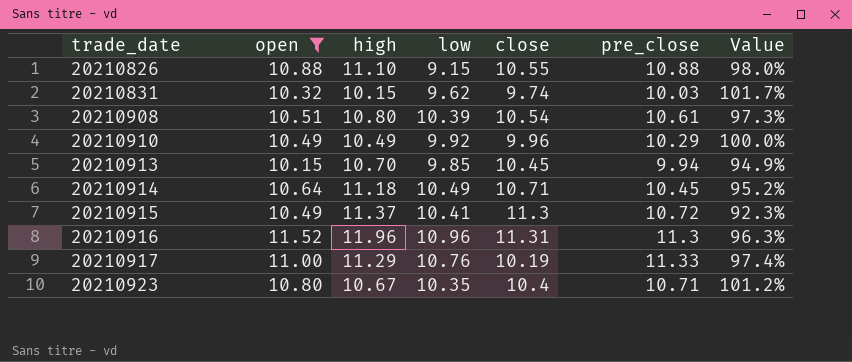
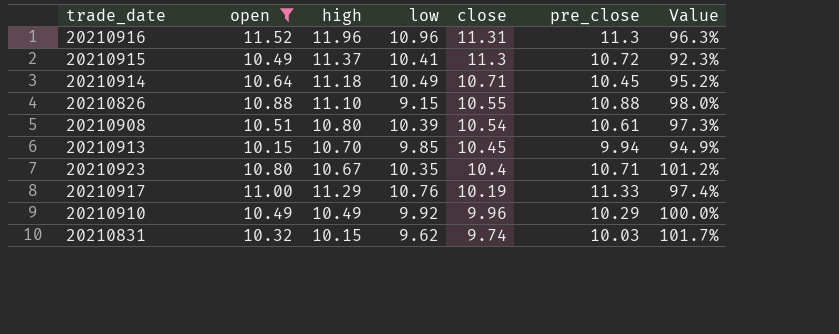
row order: trade_date ascending -> close descending

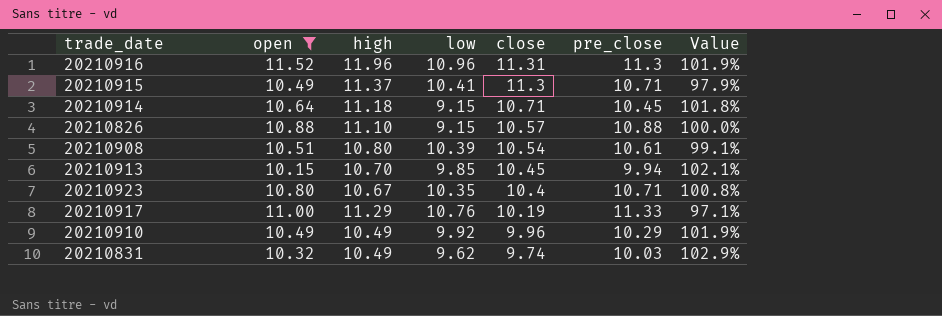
column Value | formula: [open] / [high] -> [open] / [pre_close]
20210915 | pre_close: 10.72 -> 10.71
20210914 | low: 10.49 -> 9.15
20210826 | close: 10.55 -> 10.57
20210831 | high: 10.15 -> 10.49

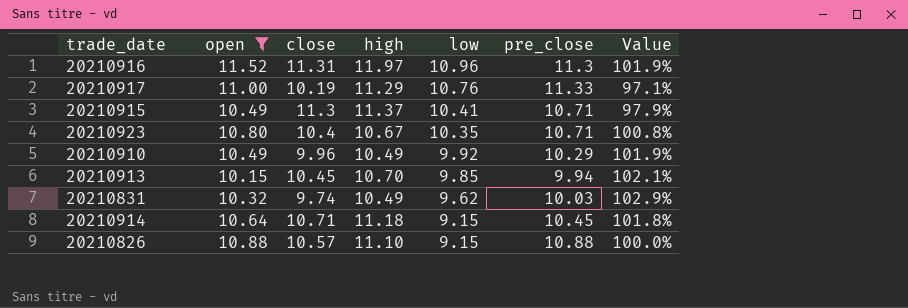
row order: close descending -> low descending
column close | position: 5 -> 3
row 20210908: 10.51 | 10.80 | 10.39 | 10.54 | 10.61 | 99.1% -> none
20210916 | high: 11.96 -> 11.97

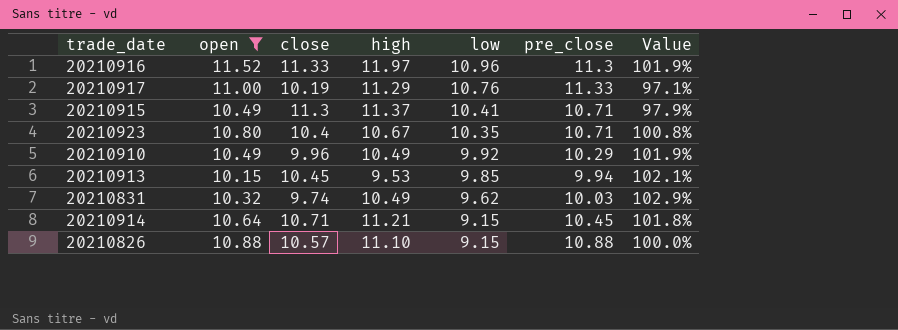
20210916 | close: 11.31 -> 11.33
20210913 | high: 10.70 -> 9.53
20210914 | high: 11.18 -> 11.21

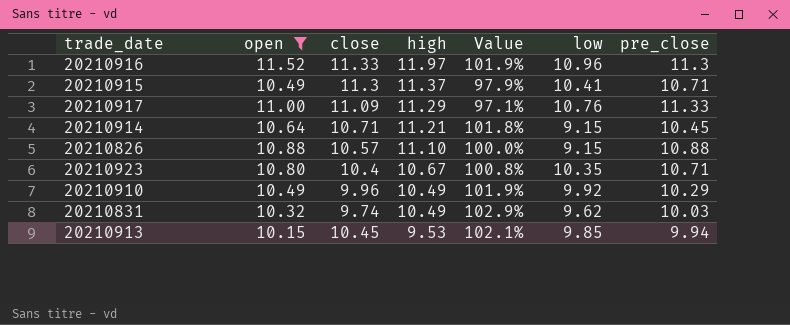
row order: low descending -> high descending
column Value | position: 7 -> 5
20210917 | close: 10.19 -> 11.09

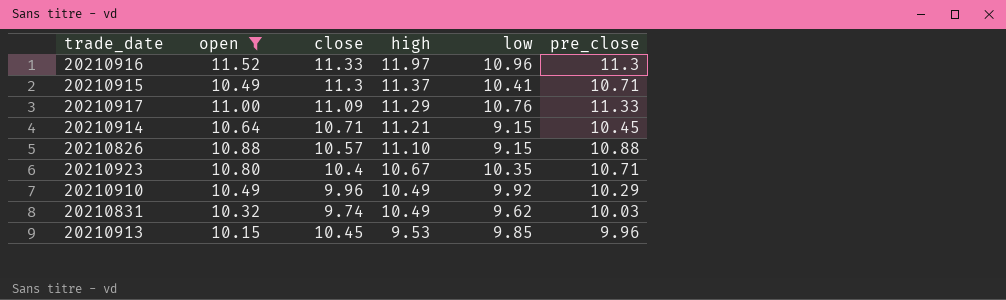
column Value | formula: [open] / [pre_close] -> none
20210913 | pre_close: 9.94 -> 9.96

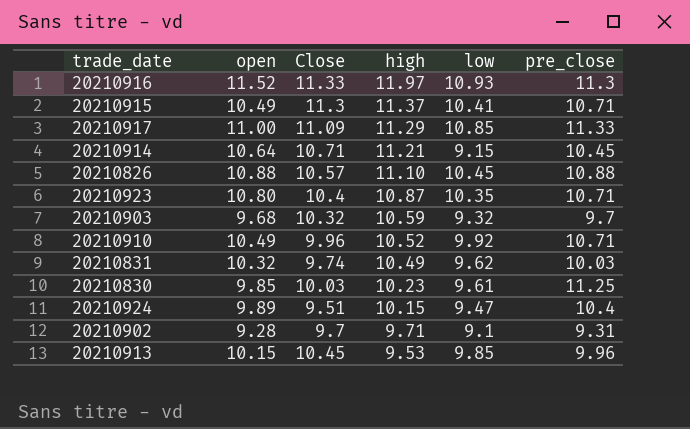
filter: open >= 10.15 -> none
column name: close -> Close
20210916 | low: 10.96 -> 10.93
20210917 | low: 10.76 -> 10.85
20210826 | low: 9.15 -> 10.45
20210923 | high: 10.67 -> 10.87
20210910 | high: 10.49 -> 10.52
20210910 | pre_close: 10.29 -> 10.71

